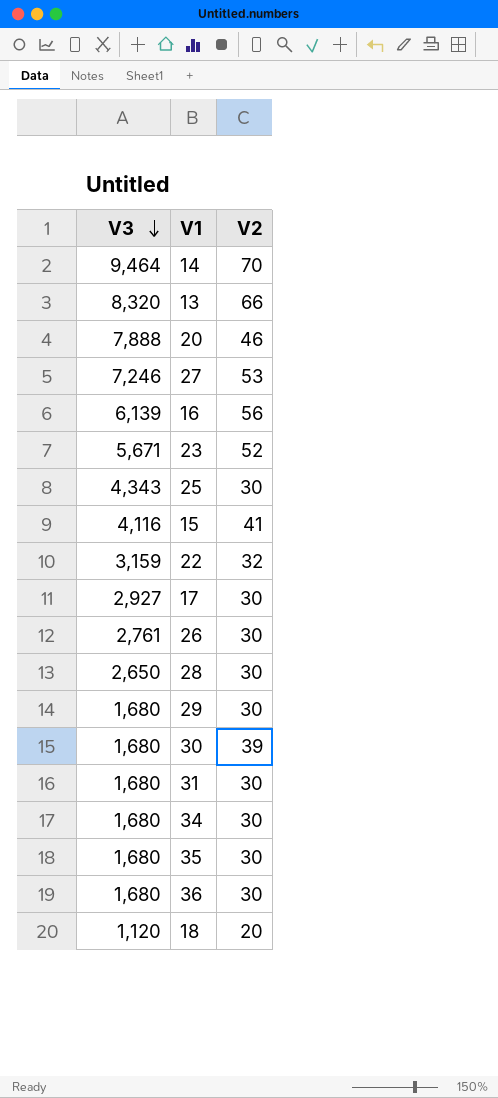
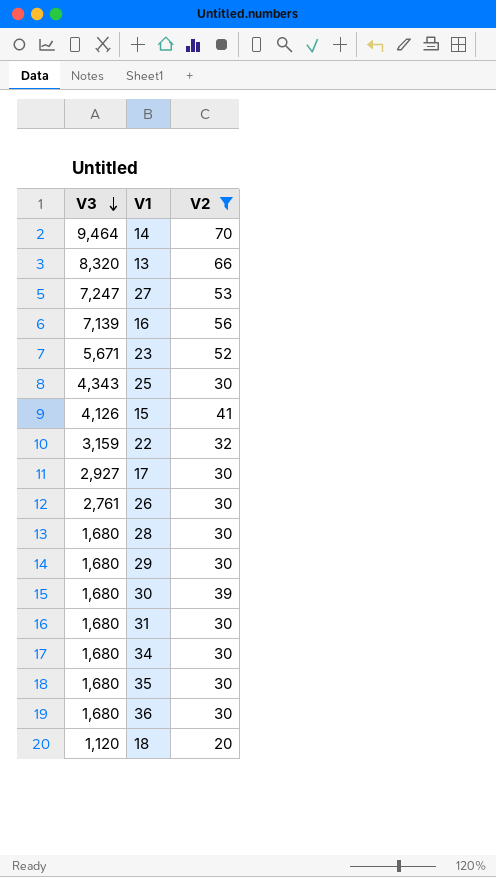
filter: none -> V2 != 46
27 | V3: 7,246 -> 7,247
16 | V3: 6,139 -> 7,139
15 | V3: 4,116 -> 4,126
28 | V3: 2,650 -> 1,680

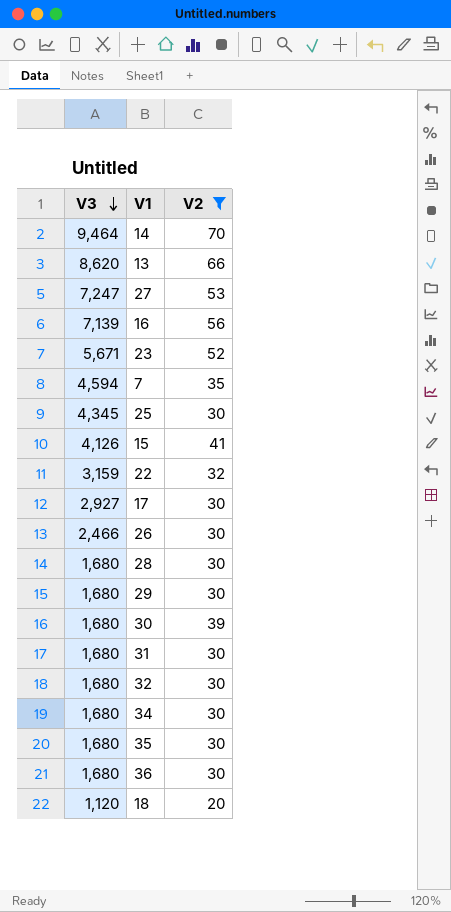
13 | V3: 8,320 -> 8,620
row 7: none -> 4,594 | 35
25 | V3: 4,343 -> 4,345
26 | V3: 2,761 -> 2,466
row 32: none -> 1,680 | 30

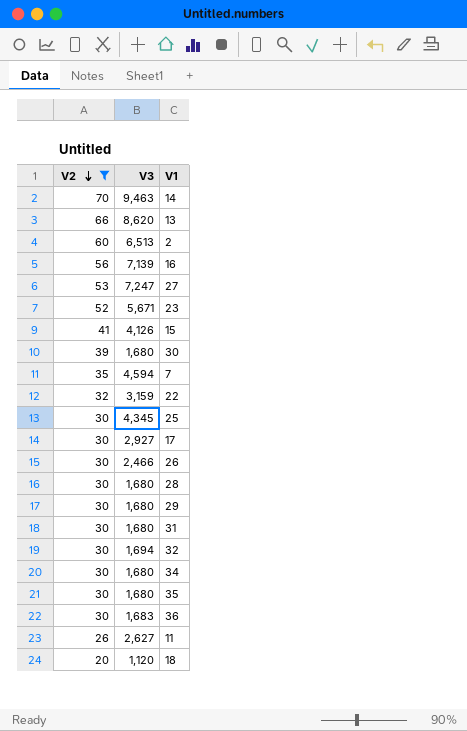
row order: V3 descending -> V2 descending
column V2 | position: 3 -> 1
14 | V3: 9,464 -> 9,463
row 2: none -> 60 | 6,513
32 | V3: 1,680 -> 1,694
36 | V3: 1,680 -> 1,683
row 11: none -> 26 | 2,627

